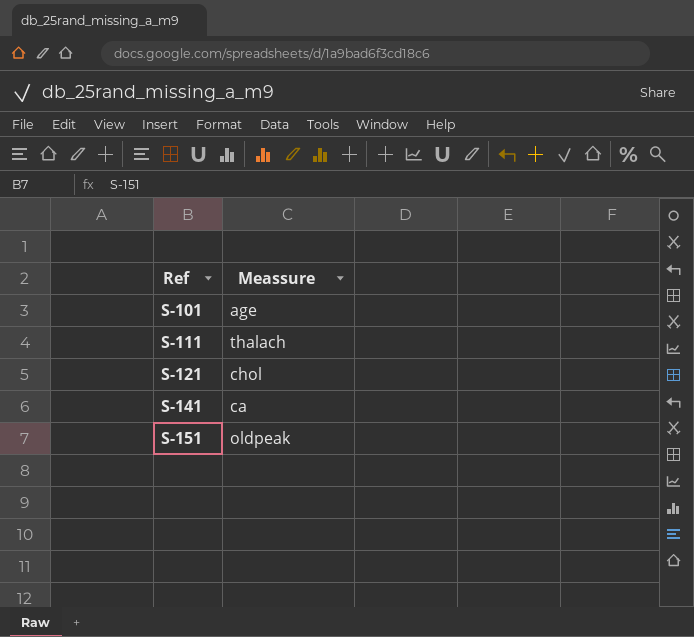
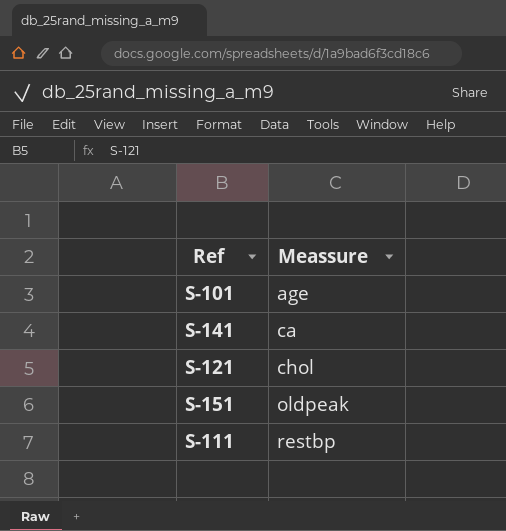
row order: Ref ascending -> Meassure ascending
S-111 | Meassure: thalach -> restbp

